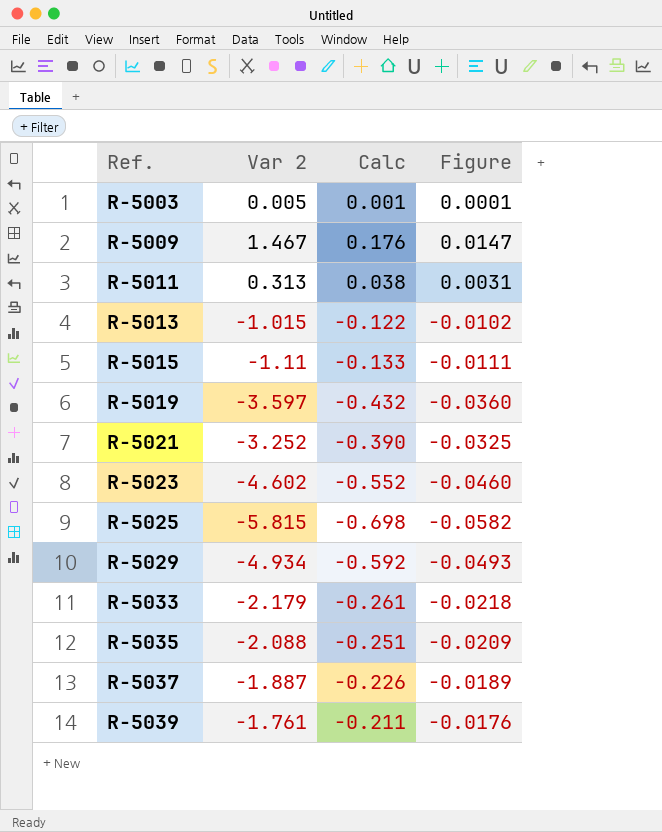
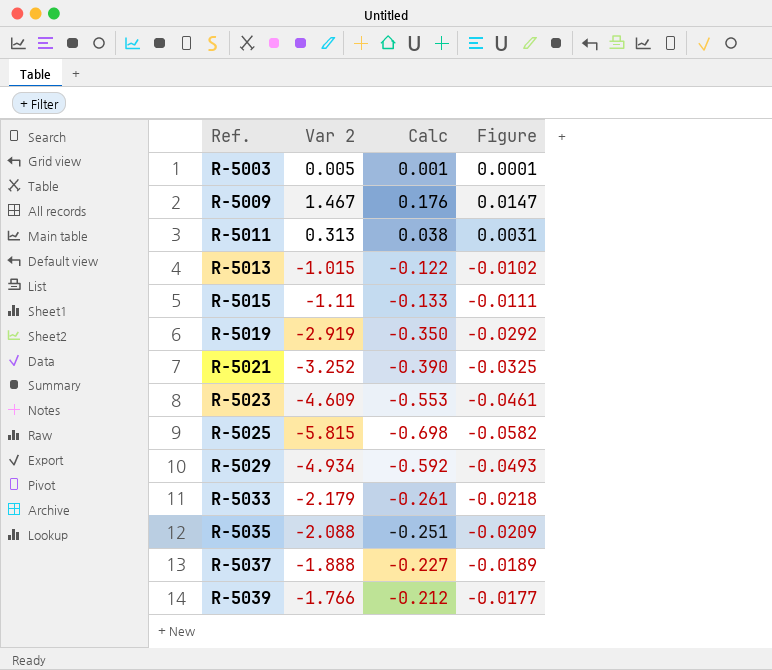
R-5019 | Var 2: -3.597 -> -2.919
R-5019 | Calc: -0.432 -> -0.350
R-5019 | Figure: -0.0360 -> -0.0292
R-5023 | Var 2: -4.602 -> -4.609
R-5023 | Calc: -0.552 -> -0.553
R-5023 | Figure: -0.0460 -> -0.0461
R-5037 | Var 2: -1.887 -> -1.888
R-5037 | Calc: -0.226 -> -0.227
R-5039 | Var 2: -1.761 -> -1.766
R-5039 | Calc: -0.211 -> -0.212
R-5039 | Figure: -0.0176 -> -0.0177

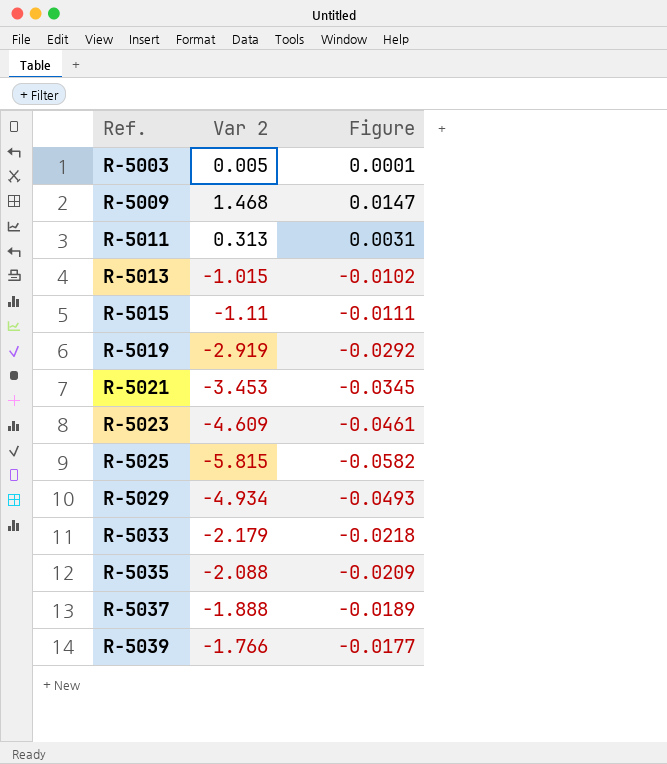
column Calc | formula: [Var 2] * 0.12 -> none
R-5009 | Var 2: 1.467 -> 1.468
R-5021 | Var 2: -3.252 -> -3.453
R-5021 | Figure: -0.0325 -> -0.0345

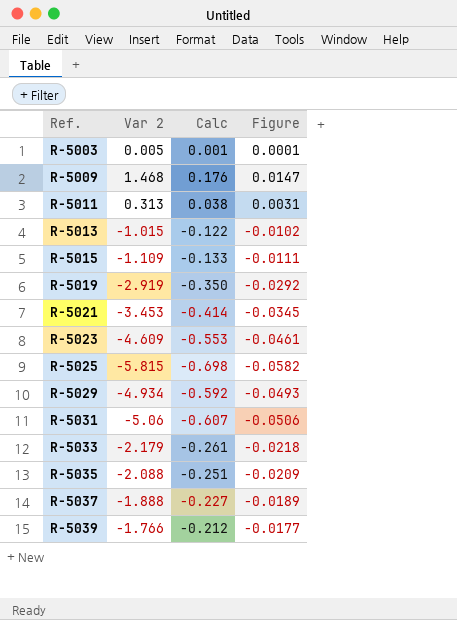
column Calc | formula: none -> [Var 2] * 0.12
R-5015 | Var 2: -1.11 -> -1.109
row R-5031: none -> -5.06 | -0.607 | -0.0506

